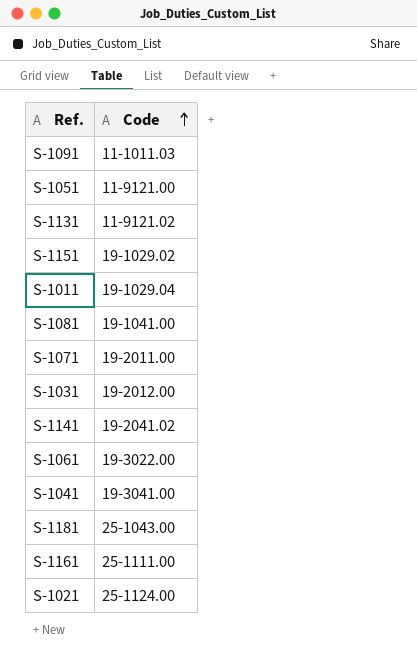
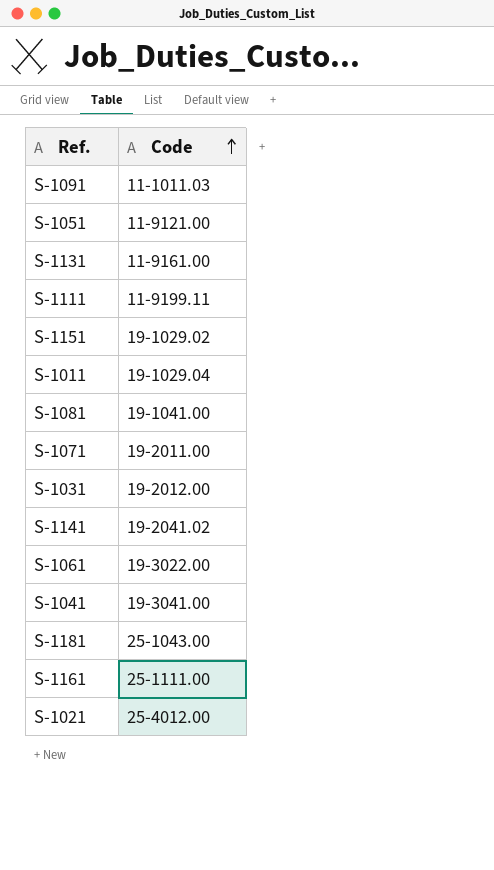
S-1131 | Code: 11-9121.02 -> 11-9161.00
row S-1111: none -> 11-9199.11
S-1021 | Code: 25-1124.00 -> 25-4012.00

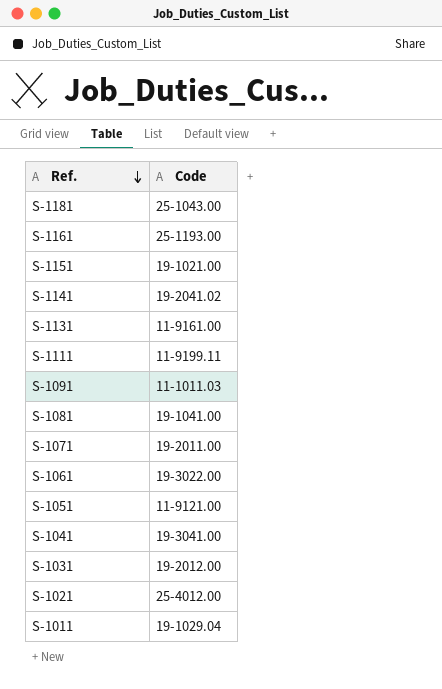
row order: Code ascending -> Ref. descending
S-1161 | Code: 25-1111.00 -> 25-1193.00
S-1151 | Code: 19-1029.02 -> 19-1021.00

